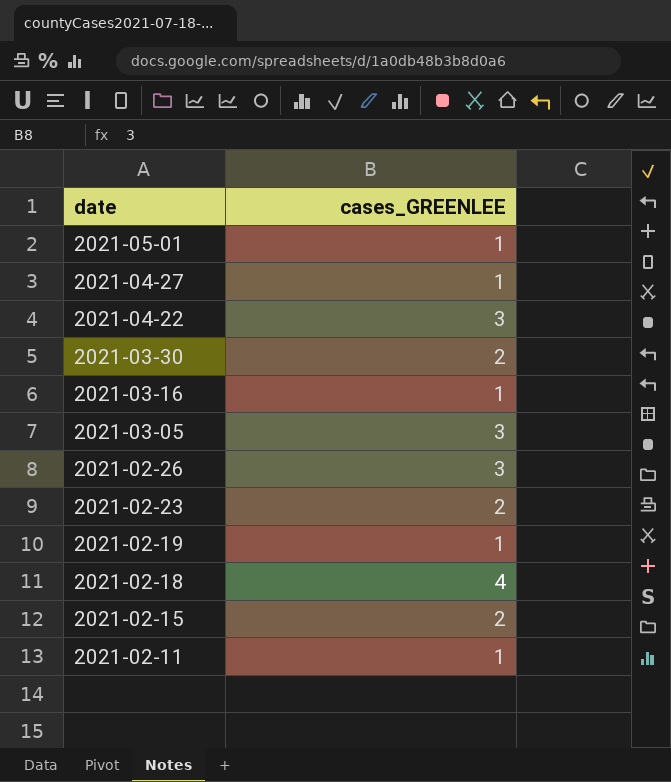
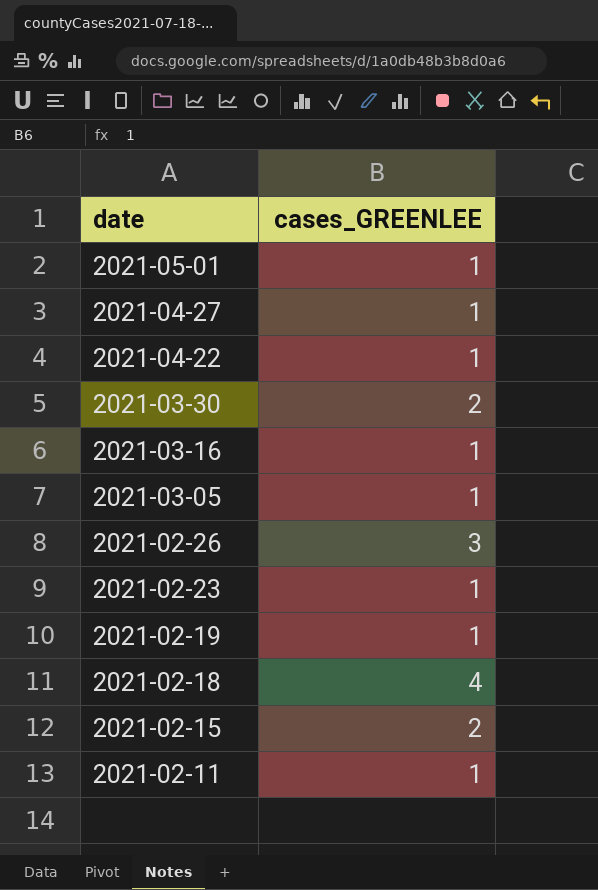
2021-04-22 | cases_GREENLEE: 3 -> 1
2021-03-05 | cases_GREENLEE: 3 -> 1
2021-02-23 | cases_GREENLEE: 2 -> 1

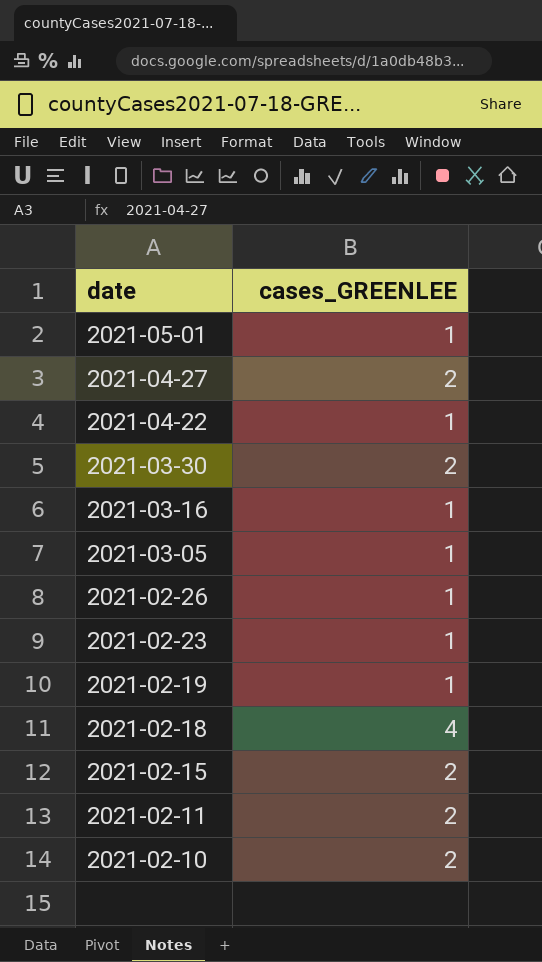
2021-04-27 | cases_GREENLEE: 1 -> 2
2021-02-26 | cases_GREENLEE: 3 -> 1
2021-02-11 | cases_GREENLEE: 1 -> 2
row 2021-02-10: none -> 2

